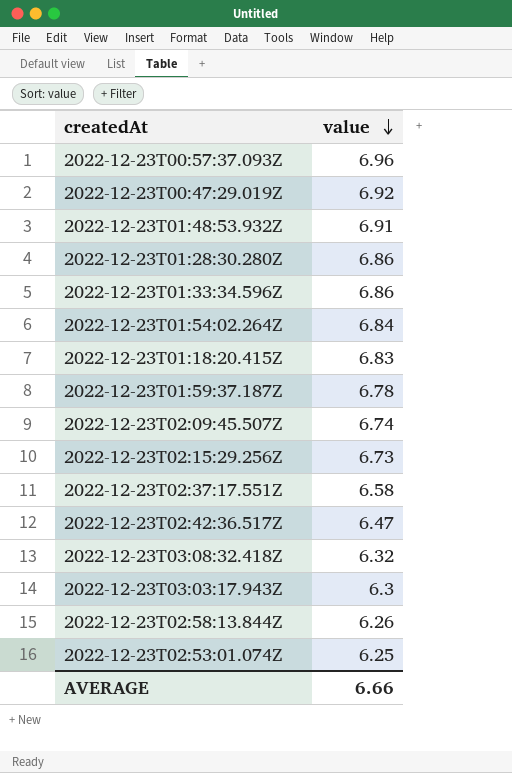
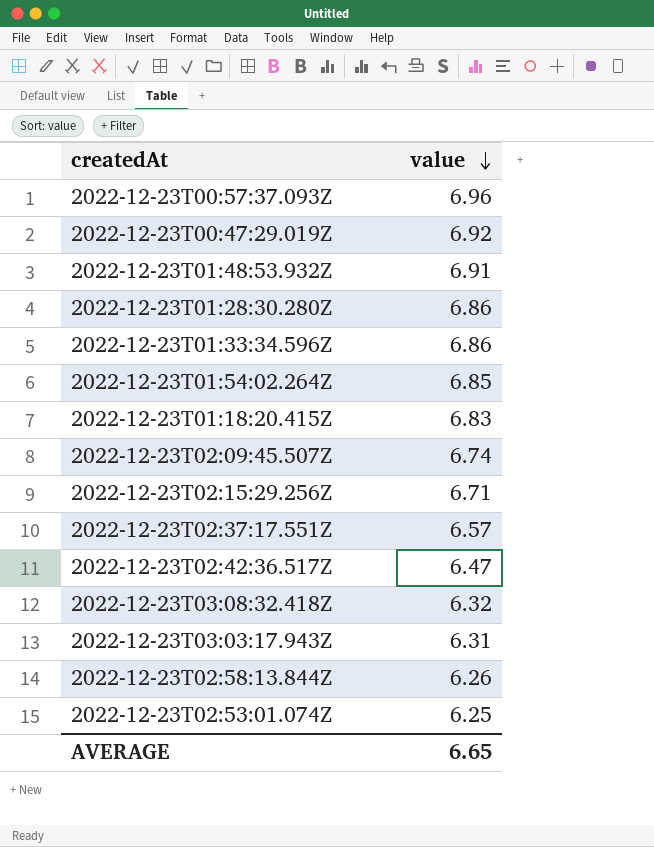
row 2022-12-23T01:59:37.187Z: 6.78 -> none
2022-12-23T01:54:02.264Z | value: 6.84 -> 6.85
2022-12-23T02:15:29.256Z | value: 6.73 -> 6.71
2022-12-23T02:37:17.551Z | value: 6.58 -> 6.57
2022-12-23T03:03:17.943Z | value: 6.3 -> 6.31
AVERAGE | value: 6.66 -> 6.65

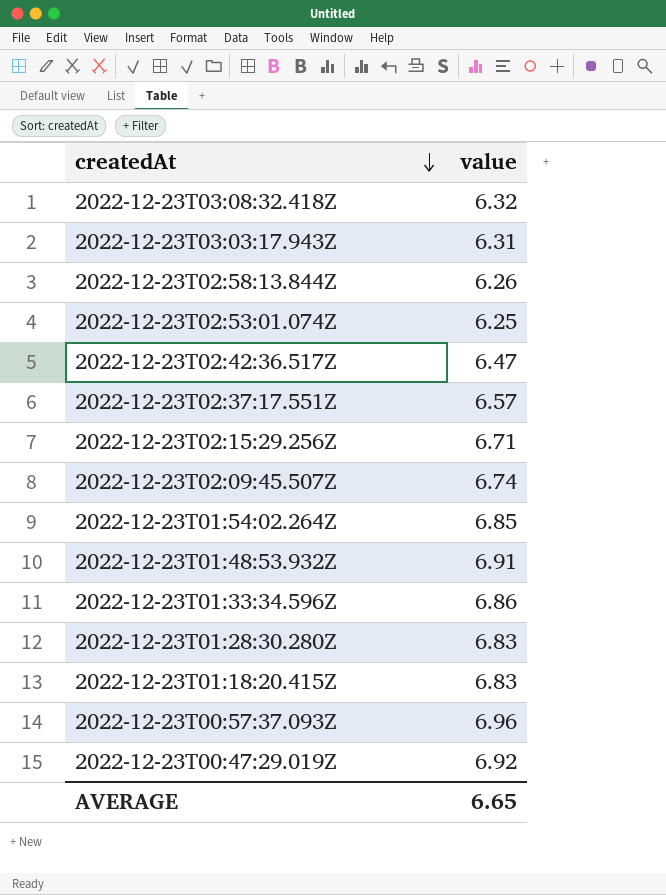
row order: value descending -> createdAt descending
2022-12-23T01:28:30.280Z | value: 6.86 -> 6.83

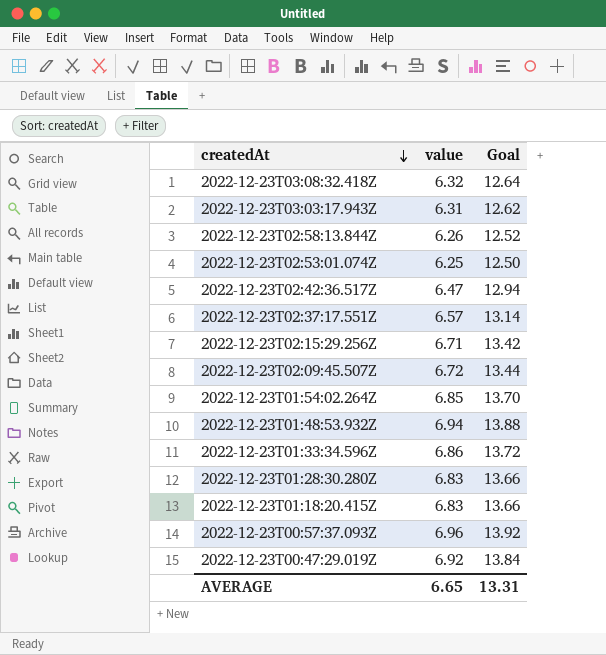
column Goal | formula: none -> [value] * 2
2022-12-23T02:09:45.507Z | value: 6.74 -> 6.72
2022-12-23T01:48:53.932Z | value: 6.91 -> 6.94

